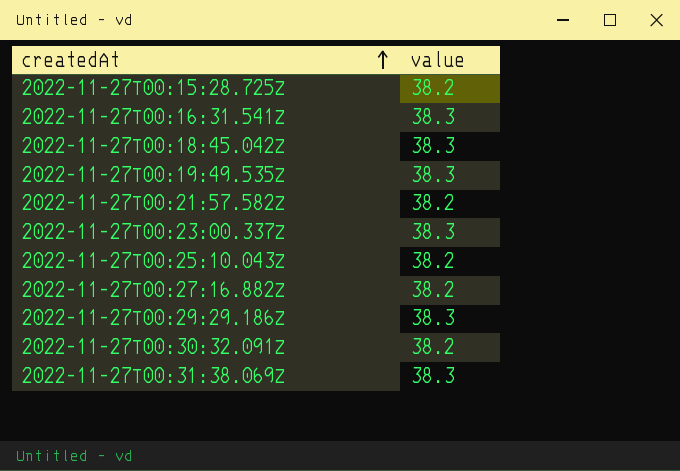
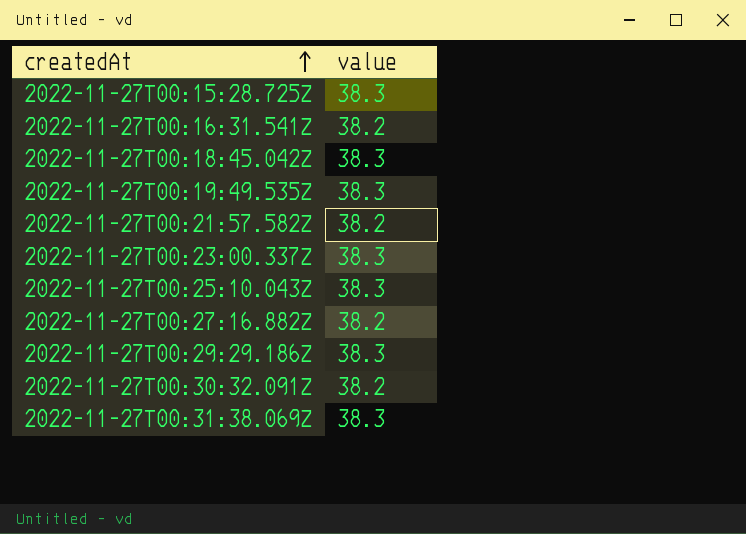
2022-11-27T00:15:28.725Z | value: 38.2 -> 38.3
2022-11-27T00:16:31.541Z | value: 38.3 -> 38.2
2022-11-27T00:25:10.043Z | value: 38.2 -> 38.3

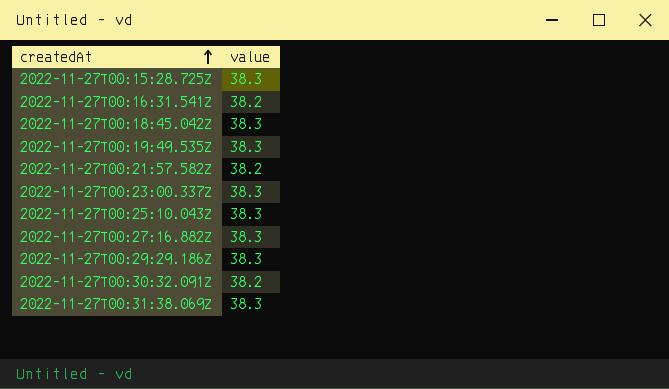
2022-11-27T00:27:16.882Z | value: 38.2 -> 38.3

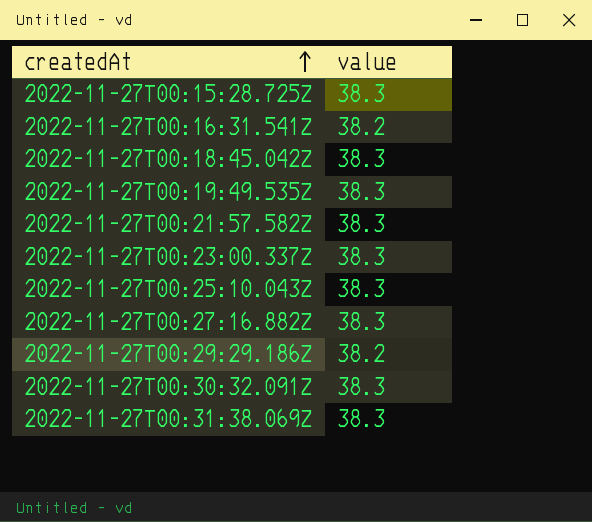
2022-11-27T00:21:57.582Z | value: 38.2 -> 38.3
2022-11-27T00:29:29.186Z | value: 38.3 -> 38.2
2022-11-27T00:30:32.091Z | value: 38.2 -> 38.3

